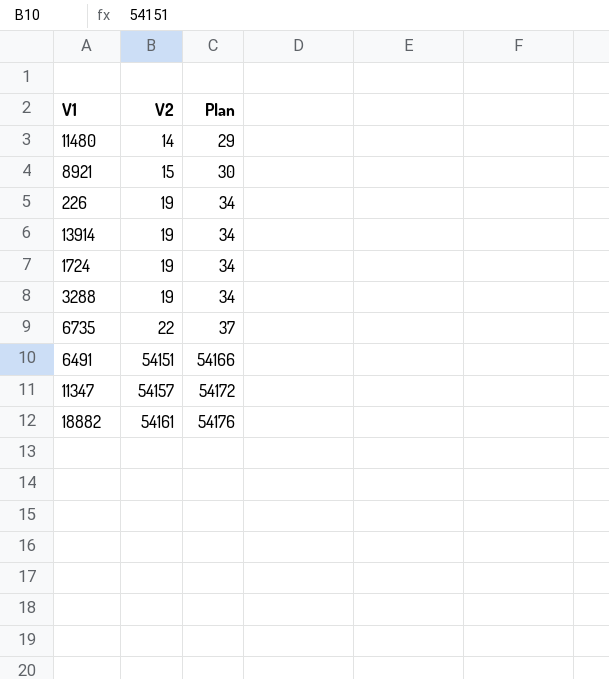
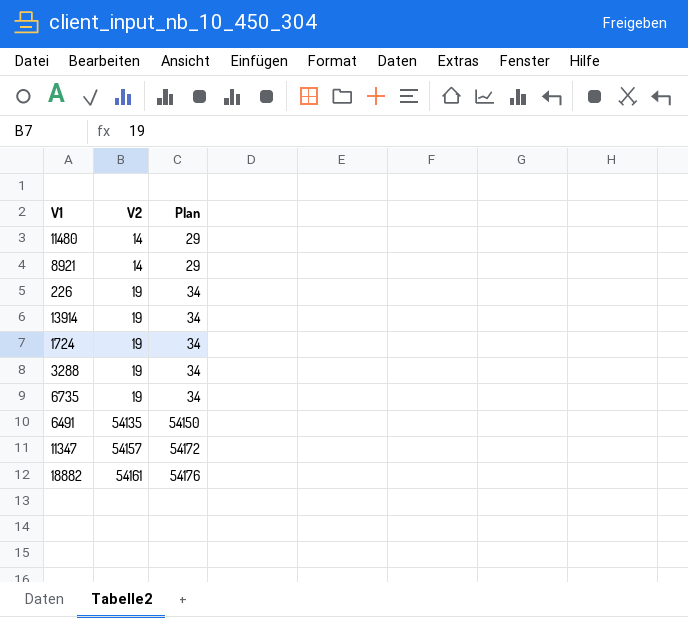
8921 | V2: 15 -> 14
8921 | Plan: 30 -> 29
6735 | V2: 22 -> 19
6735 | Plan: 37 -> 34
6491 | V2: 54151 -> 54135
6491 | Plan: 54166 -> 54150

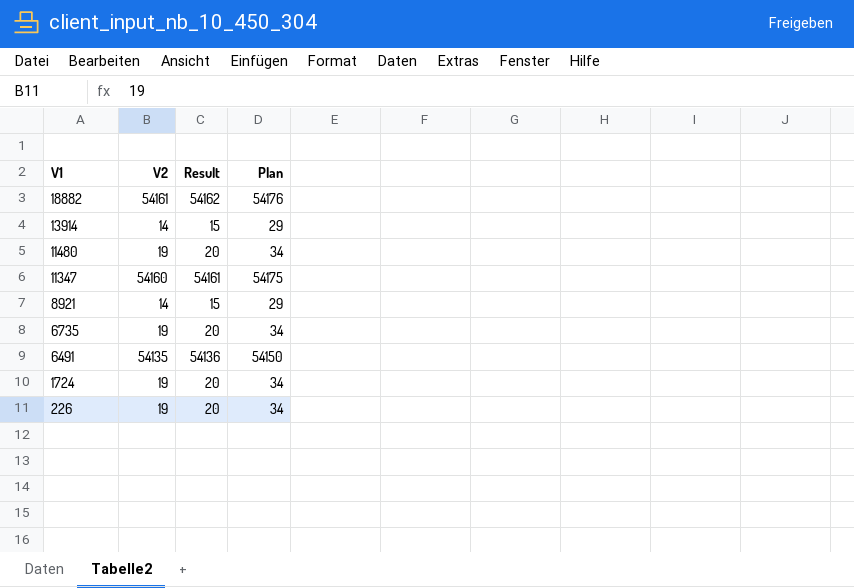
row order: V2 ascending -> V1 descending
column Result | formula: none -> [V2] + 1
row 3288: 19 | 34 -> none
13914 | V2: 19 -> 14
13914 | Plan: 34 -> 29
11480 | V2: 14 -> 19
11480 | Plan: 29 -> 34
11347 | V2: 54157 -> 54160
11347 | Plan: 54172 -> 54175

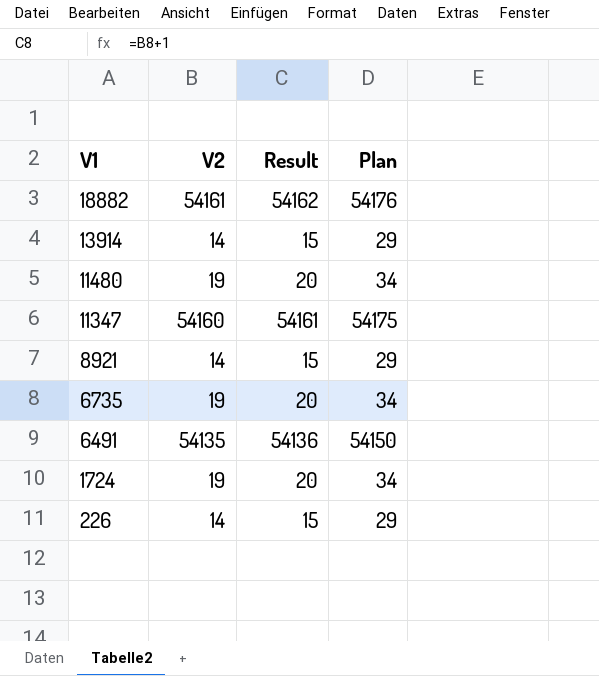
226 | V2: 19 -> 14
226 | Result: 20 -> 15
226 | Plan: 34 -> 29

